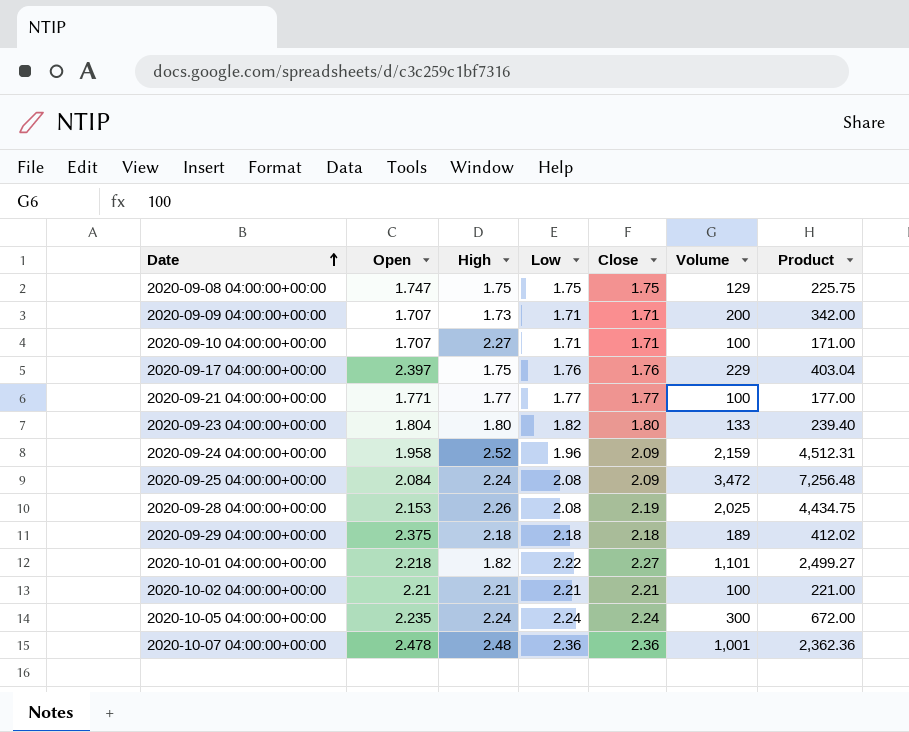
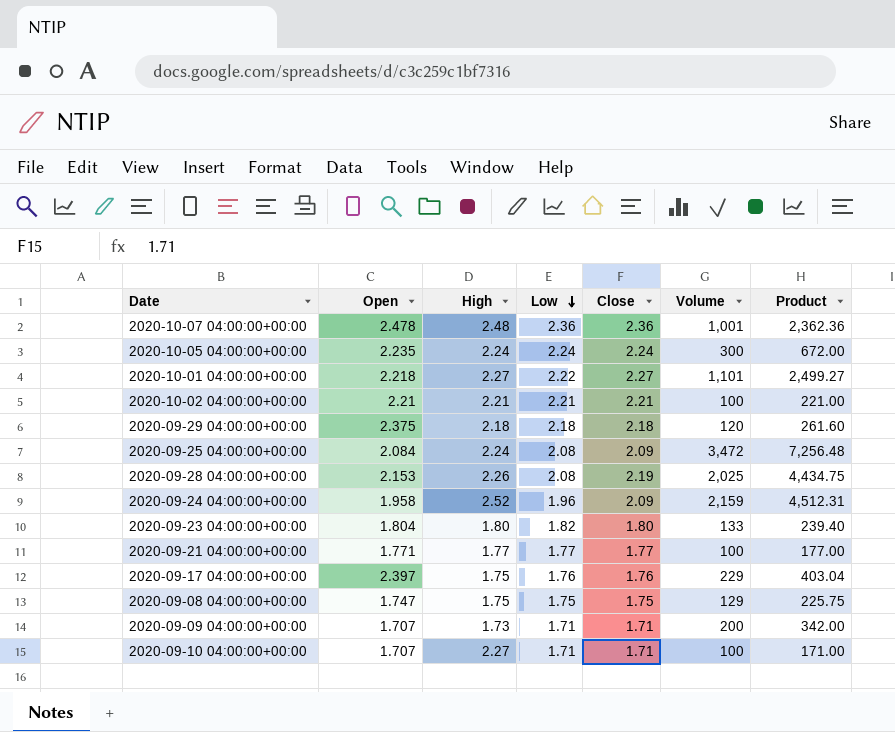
row order: Date ascending -> Low descending
2020-10-01 04:00:00+00:00 | High: 1.82 -> 2.27
2020-09-29 04:00:00+00:00 | Volume: 189 -> 120
2020-09-29 04:00:00+00:00 | Product: 412.02 -> 261.60

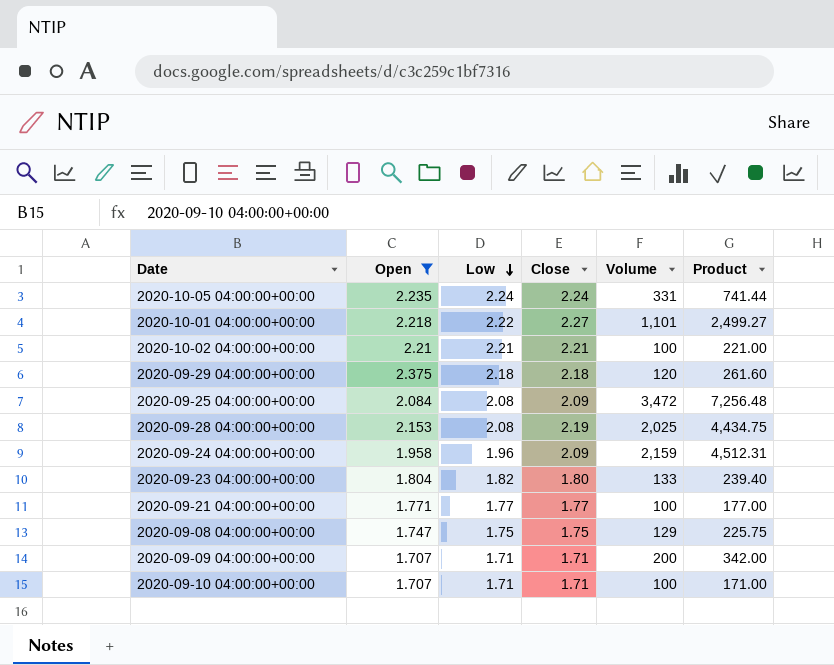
filter: none -> Open <= 2.375
column High | position: 3 -> none
2020-10-05 04:00:00+00:00 | Volume: 300 -> 331
2020-10-05 04:00:00+00:00 | Product: 672.00 -> 741.44

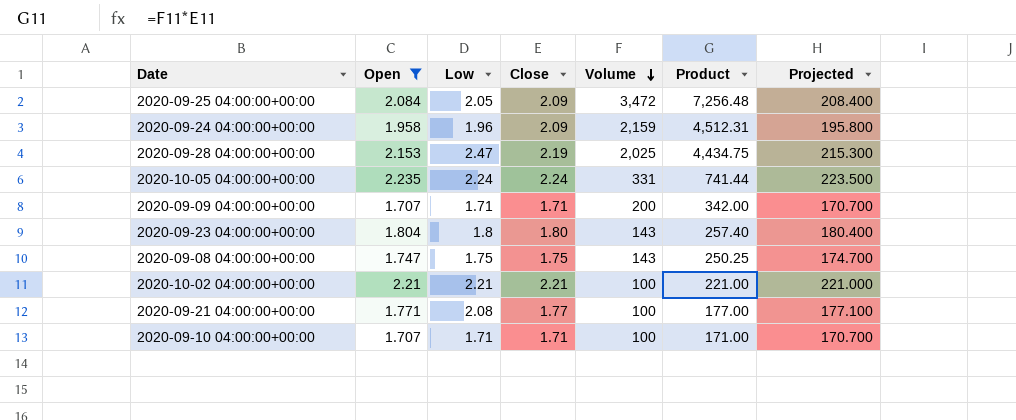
row order: Low descending -> Volume descending
column Projected | formula: none -> [Open] * 100
row 2020-10-01 04:00:00+00:00: 2.218 | 2.22 | 2.27 | 1,101 | 2,499.27 -> none
row 2020-09-29 04:00:00+00:00: 2.375 | 2.18 | 2.18 | 120 | 261.60 -> none
2020-09-25 04:00:00+00:00 | Low: 2.08 -> 2.05
2020-09-28 04:00:00+00:00 | Low: 2.08 -> 2.47
2020-09-23 04:00:00+00:00 | Low: 1.82 -> 1.8
2020-09-23 04:00:00+00:00 | Volume: 133 -> 143
2020-09-23 04:00:00+00:00 | Product: 239.40 -> 257.40
2020-09-08 04:00:00+00:00 | Volume: 129 -> 143
2020-09-08 04:00:00+00:00 | Product: 225.75 -> 250.25
2020-09-21 04:00:00+00:00 | Low: 1.77 -> 2.08

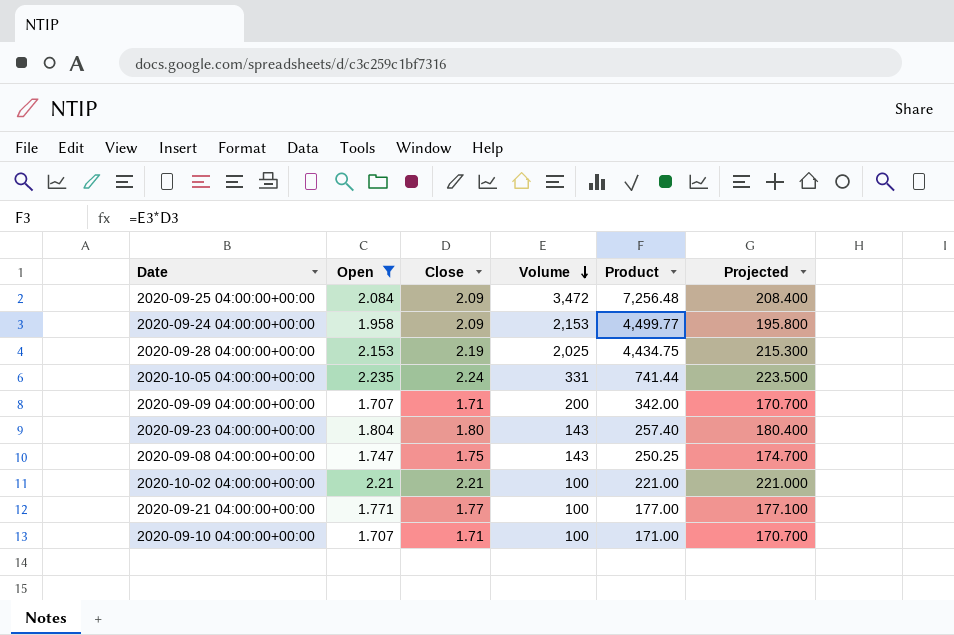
column Low | position: 3 -> none
2020-09-24 04:00:00+00:00 | Volume: 2,159 -> 2,153
2020-09-24 04:00:00+00:00 | Product: 4,512.31 -> 4,499.77

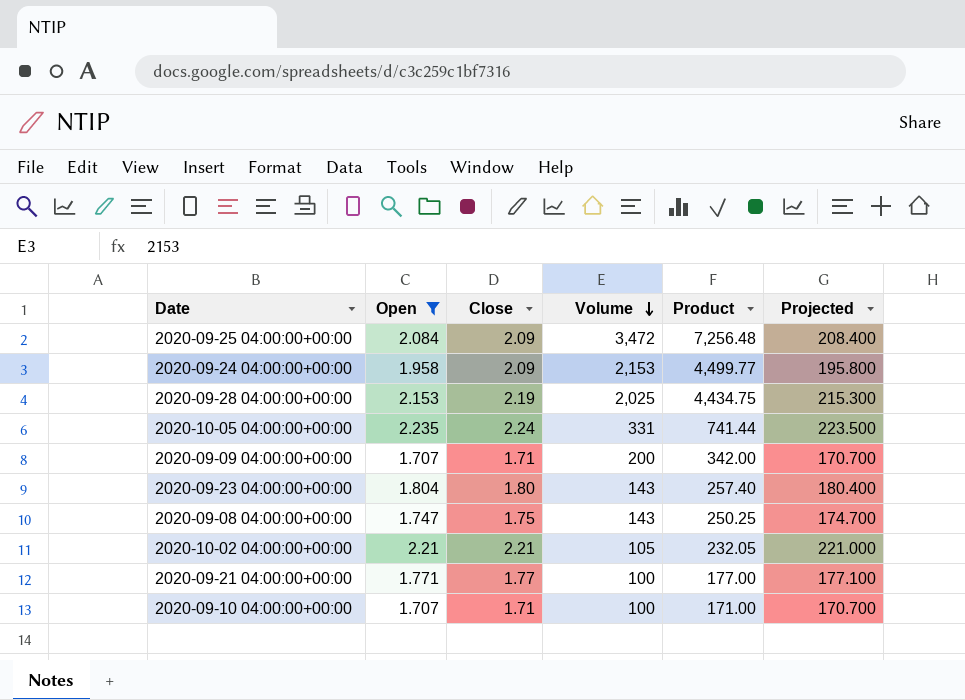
2020-10-02 04:00:00+00:00 | Volume: 100 -> 105
2020-10-02 04:00:00+00:00 | Product: 221.00 -> 232.05

